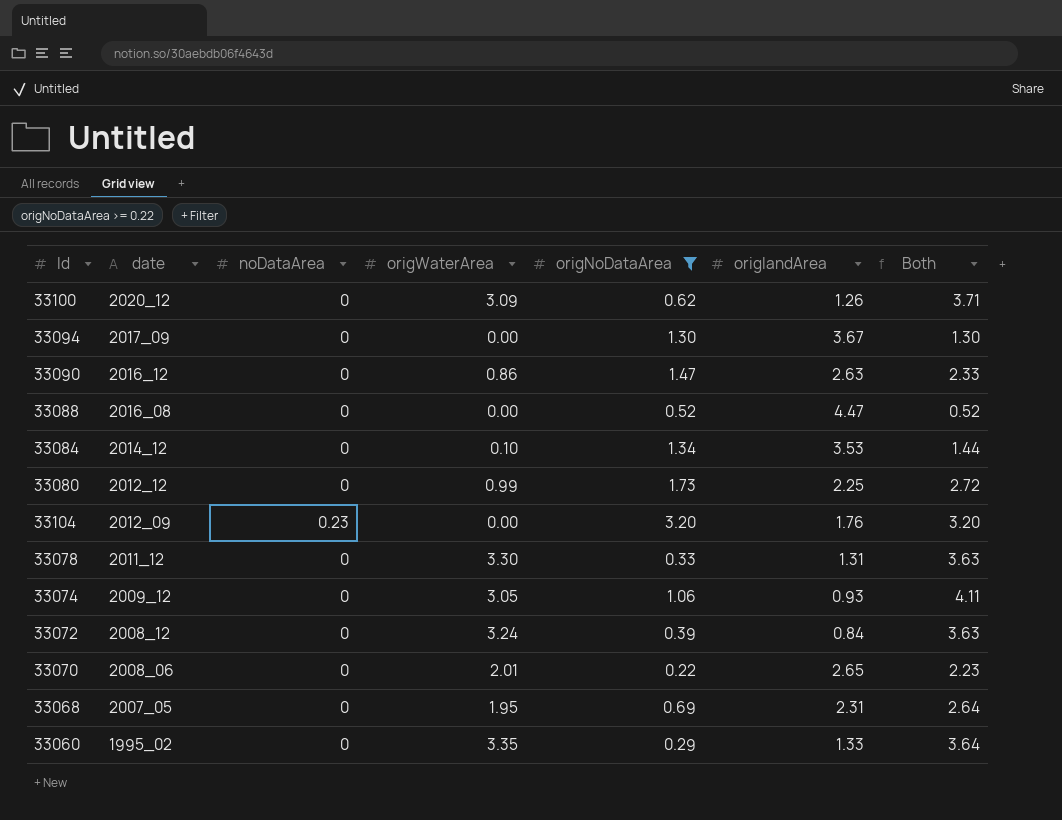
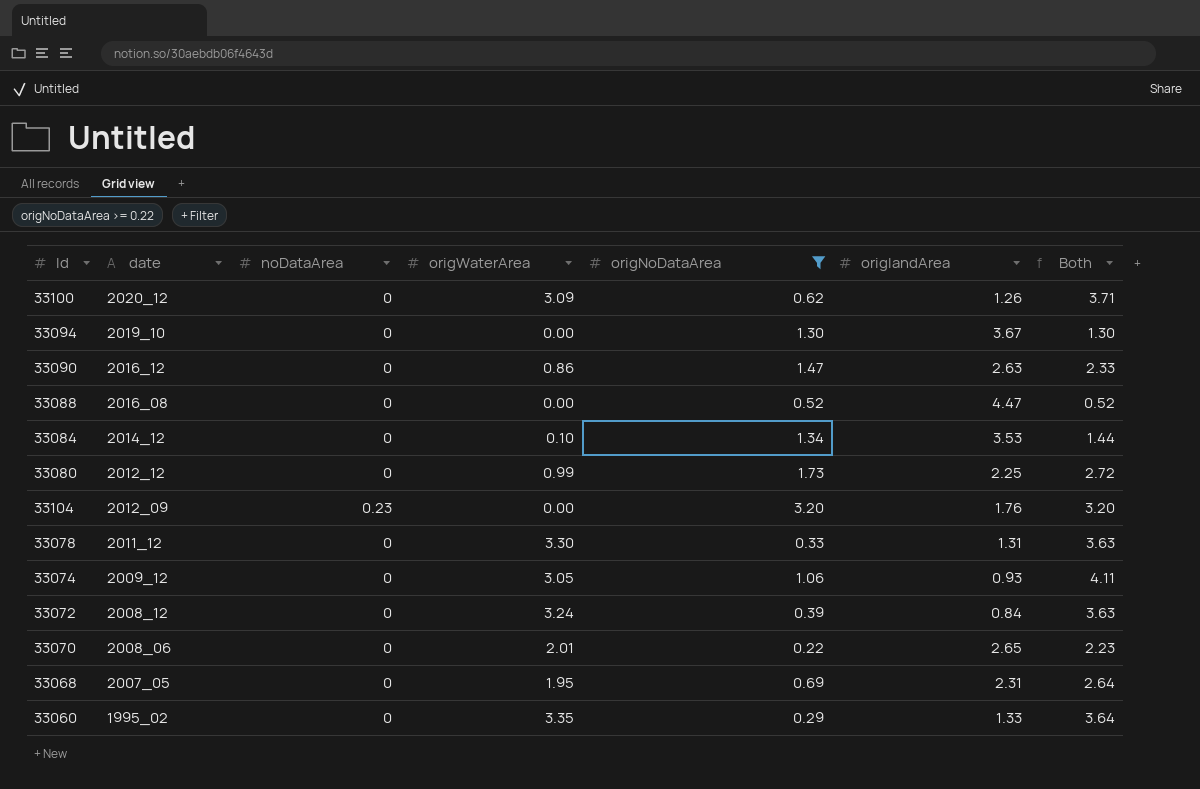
33094 | date: 2017_09 -> 2019_10

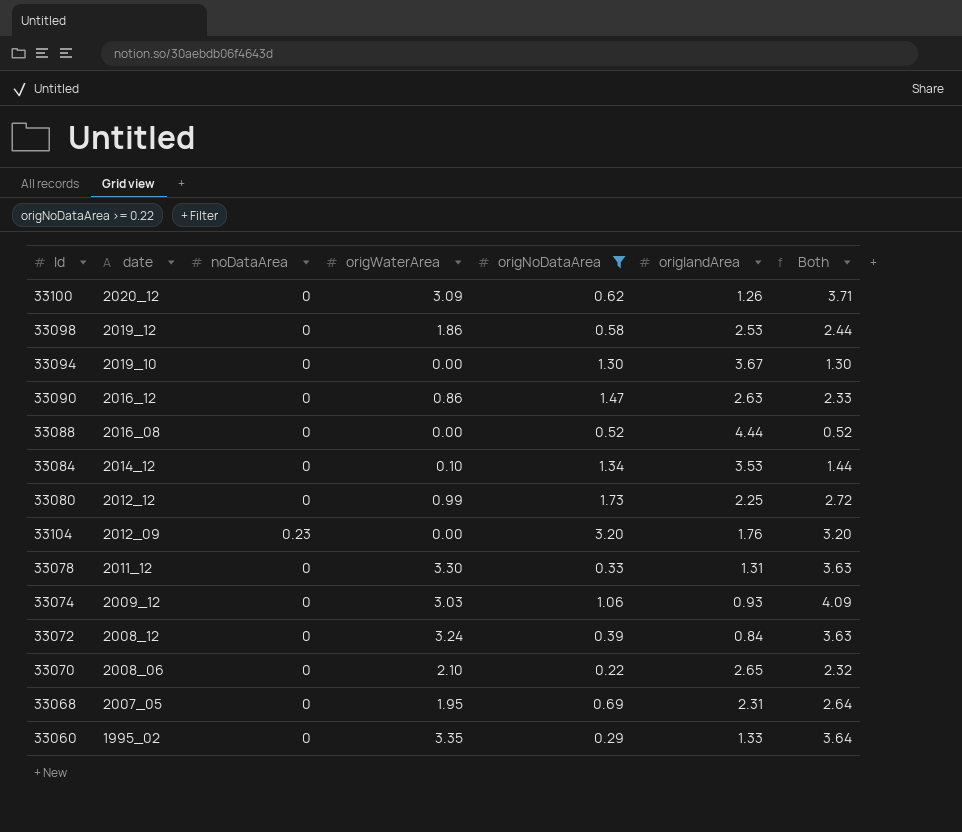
row 33098: none -> 2019_12 | 0 | 1.86 | 0.58 | 2.53 | 2.44
33088 | origlandArea: 4.47 -> 4.44
33074 | origWaterArea: 3.05 -> 3.03
33074 | Both: 4.11 -> 4.09
33070 | origWaterArea: 2.01 -> 2.10
33070 | Both: 2.23 -> 2.32

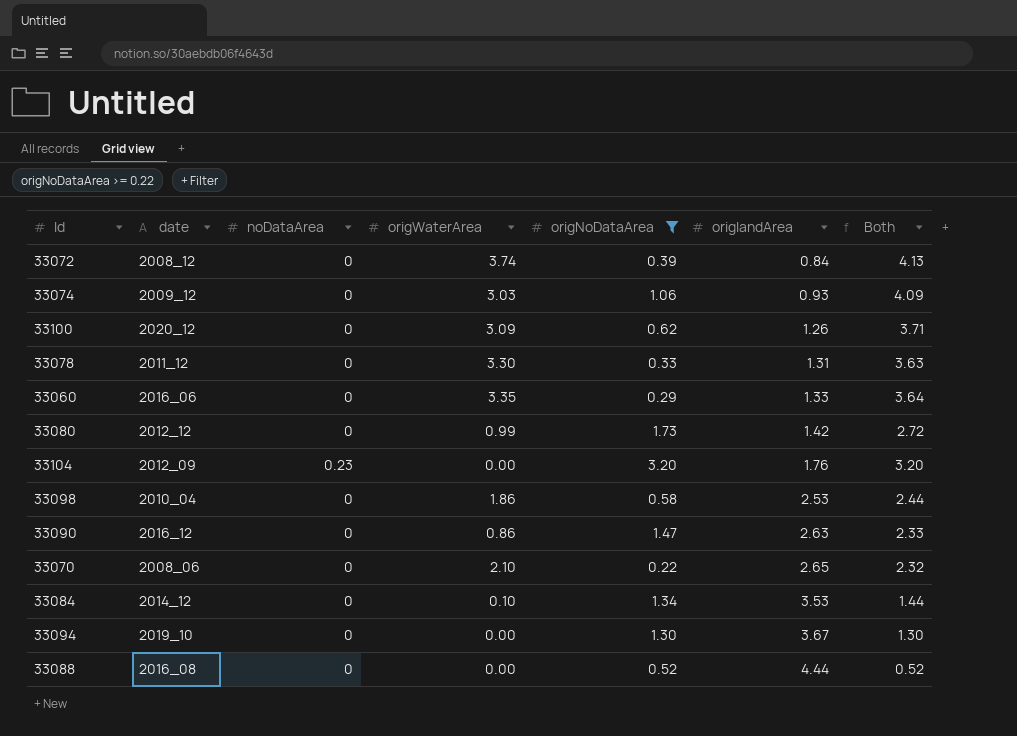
row order: date descending -> origlandArea ascending
row 33068: 2007_05 | 0 | 1.95 | 0.69 | 2.31 | 2.64 -> none
33072 | origWaterArea: 3.24 -> 3.74
33072 | Both: 3.63 -> 4.13
33060 | date: 1995_02 -> 2016_06
33080 | origlandArea: 2.25 -> 1.42
33098 | date: 2019_12 -> 2010_04

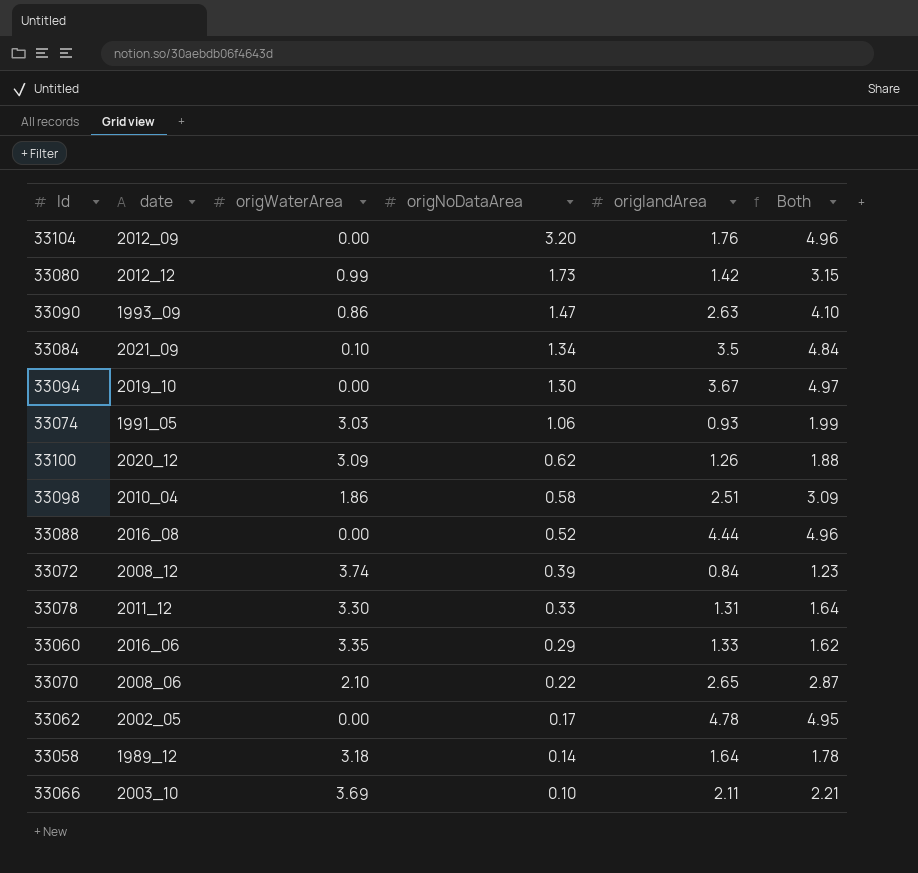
filter: origNoDataArea >= 0.22 -> none
row order: origlandArea ascending -> origNoDataArea descending
column noDataArea | position: 3 -> none
column Both | formula: [origWaterArea] + [origNoDataArea] -> [origNoDataArea] + [origlandArea]
33090 | date: 2016_12 -> 1993_09
33084 | date: 2014_12 -> 2021_09
33084 | origlandArea: 3.53 -> 3.5
33074 | date: 2009_12 -> 1991_05
33098 | origlandArea: 2.53 -> 2.51

